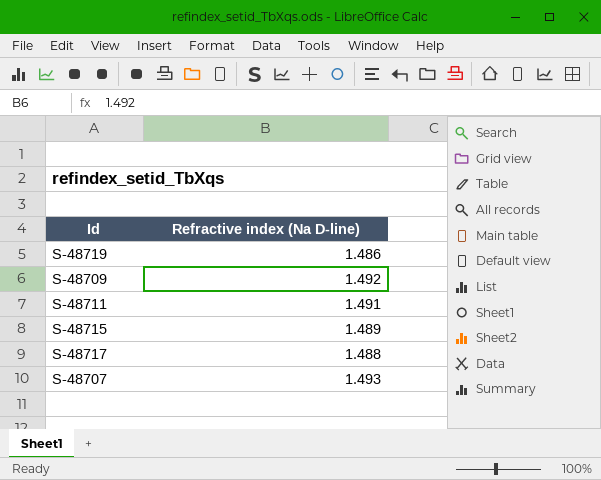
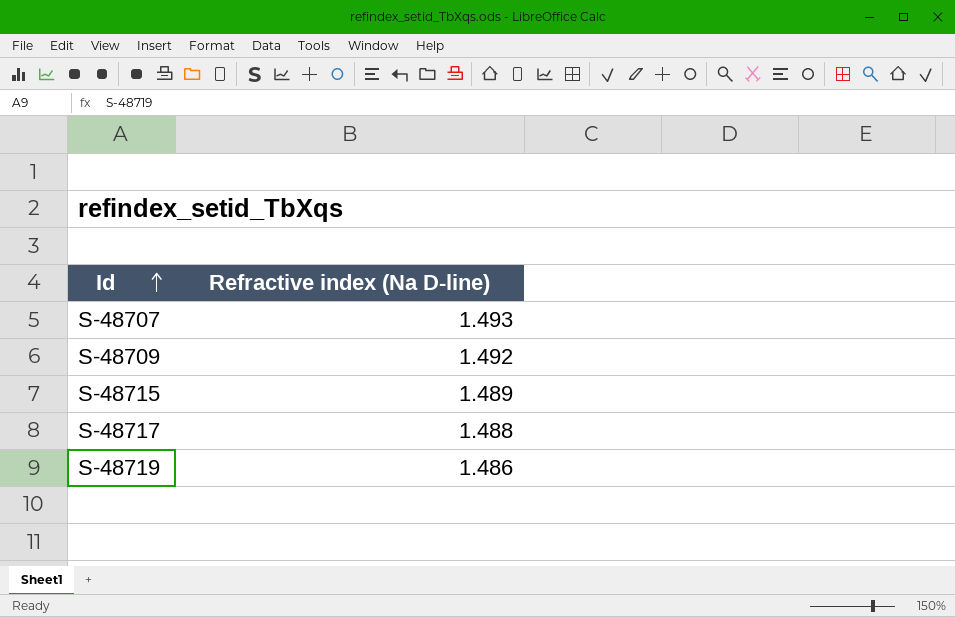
row order: none -> Id ascending
row S-48711: 1.491 -> none

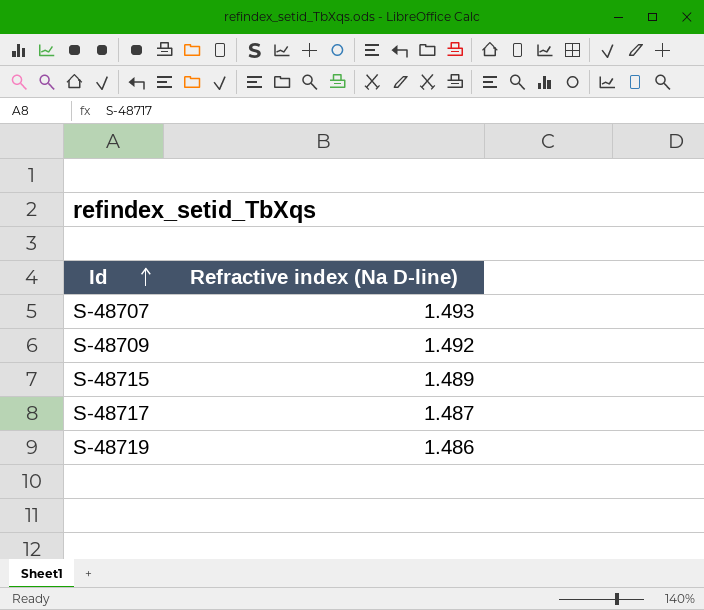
S-48717 | Refractive index (Na D-line): 1.488 -> 1.487

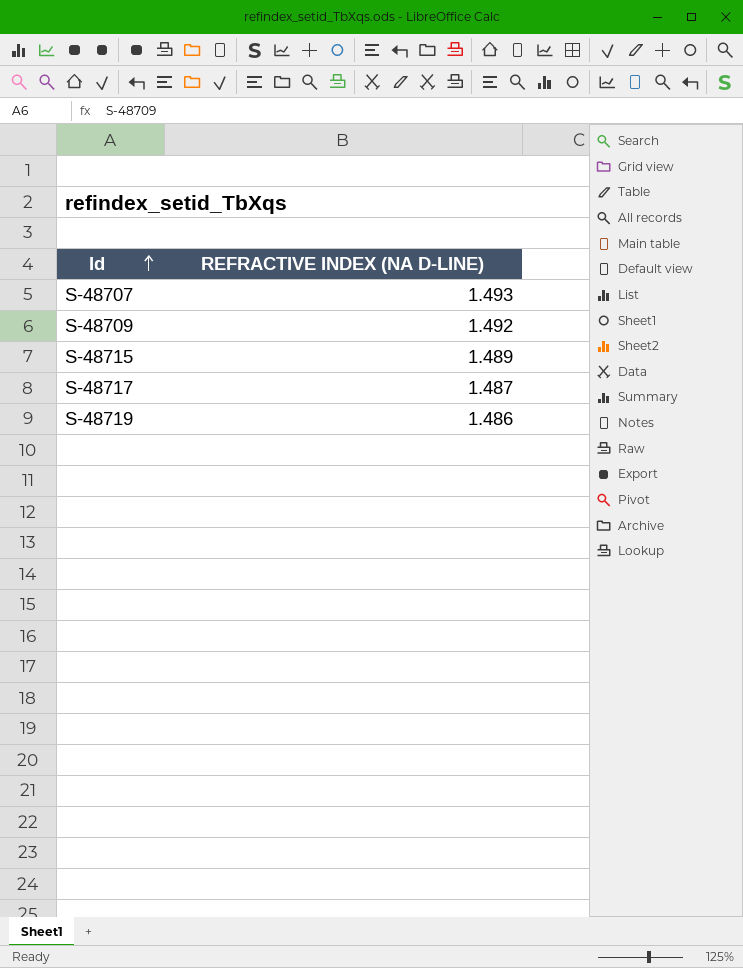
column name: Refractive index (Na D-line) -> REFRACTIVE INDEX (NA D-LINE)

